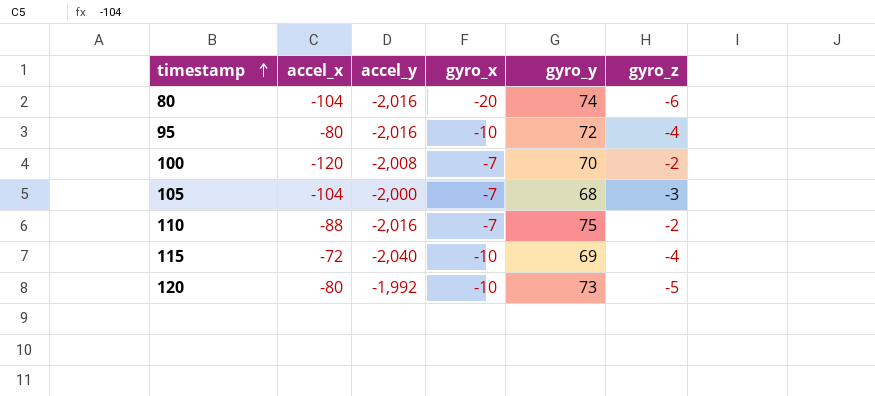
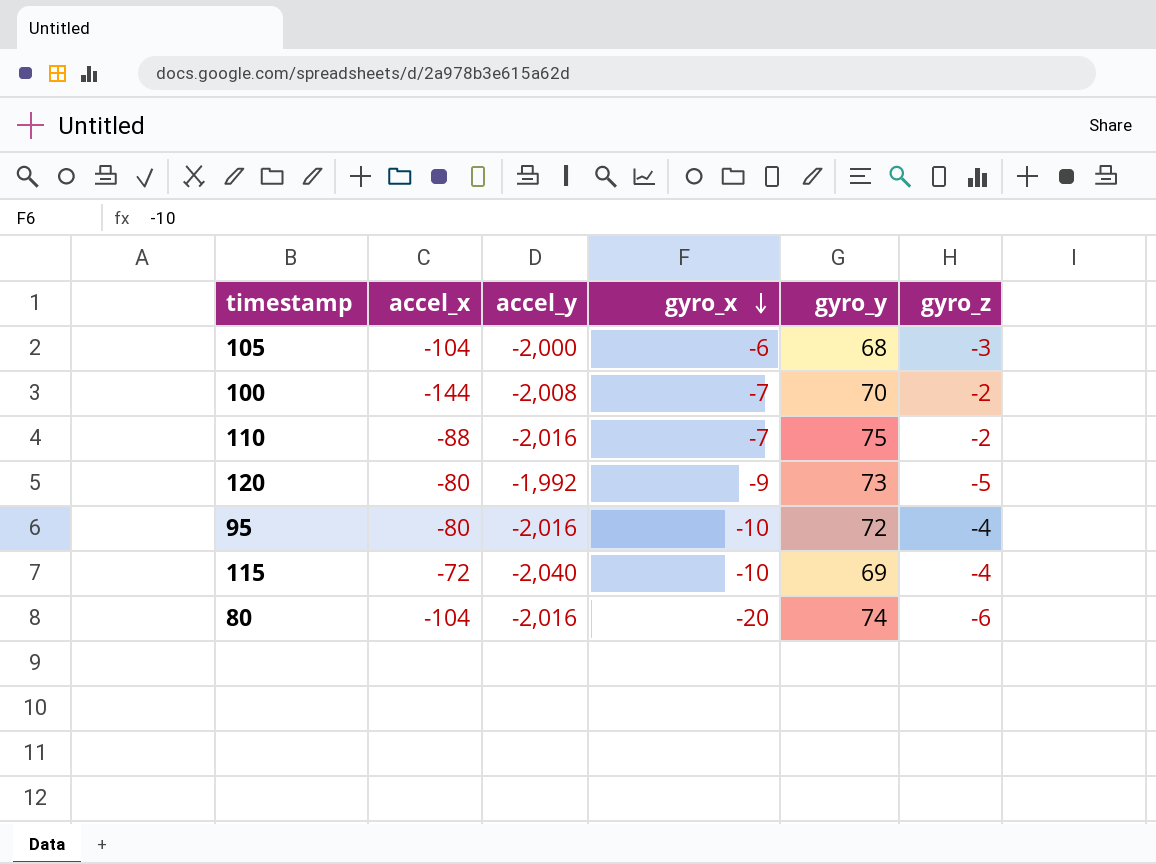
row order: timestamp ascending -> gyro_x descending
105 | gyro_x: -7 -> -6
100 | accel_x: -120 -> -144
120 | gyro_x: -10 -> -9

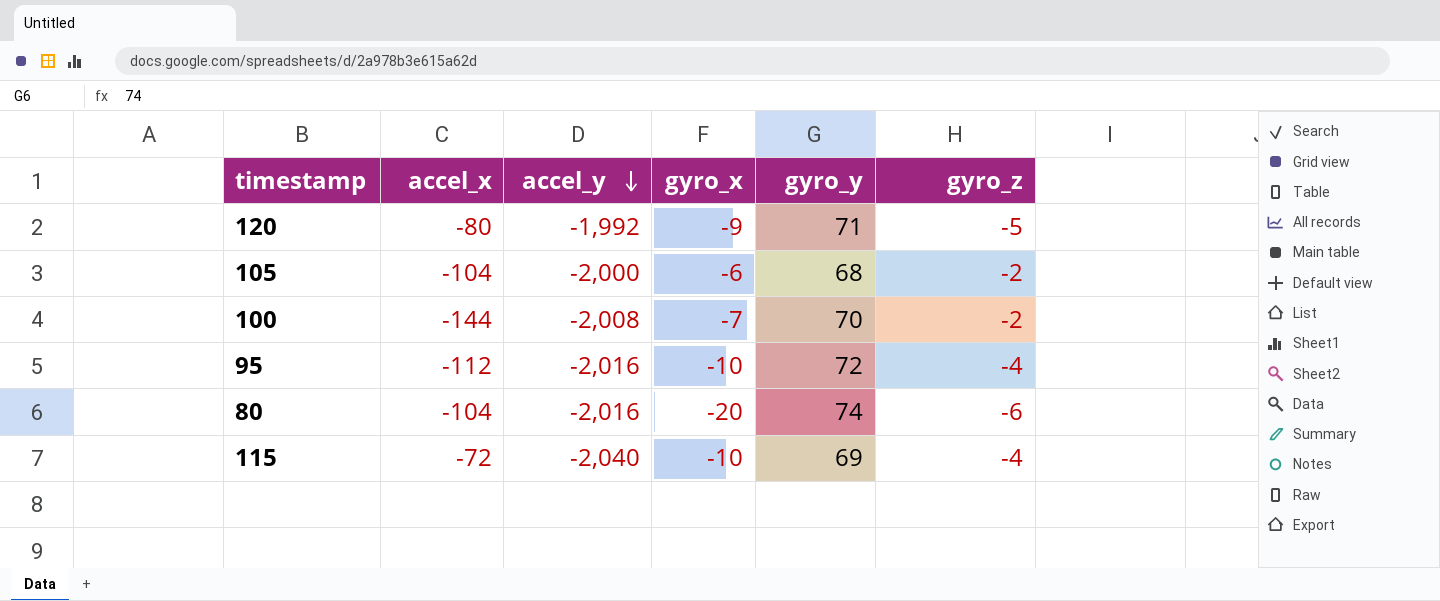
row order: gyro_x descending -> accel_y descending
row 110: -88 | -2,016 | -7 | 75 | -2 -> none
120 | gyro_y: 73 -> 71
105 | gyro_z: -3 -> -2
95 | accel_x: -80 -> -112

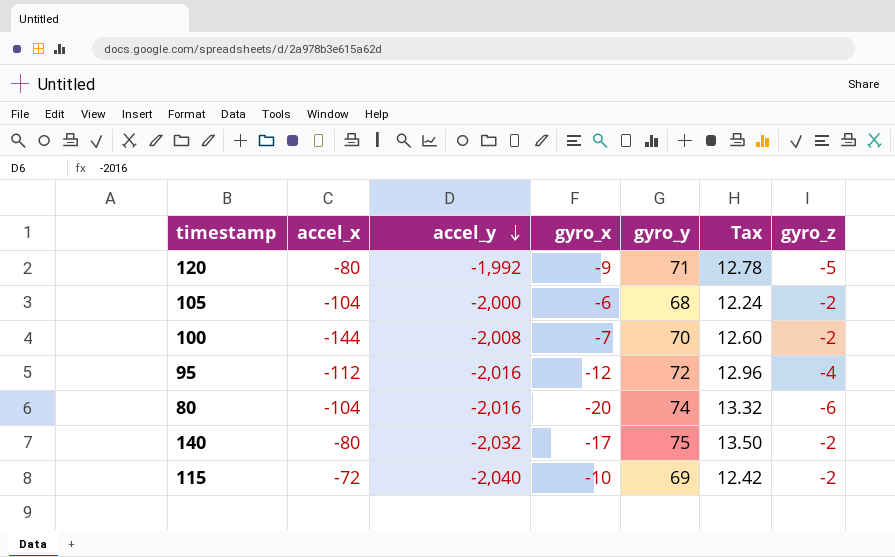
column Tax | formula: none -> [gyro_y] * 0.18
95 | gyro_x: -10 -> -12
row 140: none -> -80 | -2,032 | -17 | 75 | 13.50 | -2
115 | gyro_z: -4 -> -2

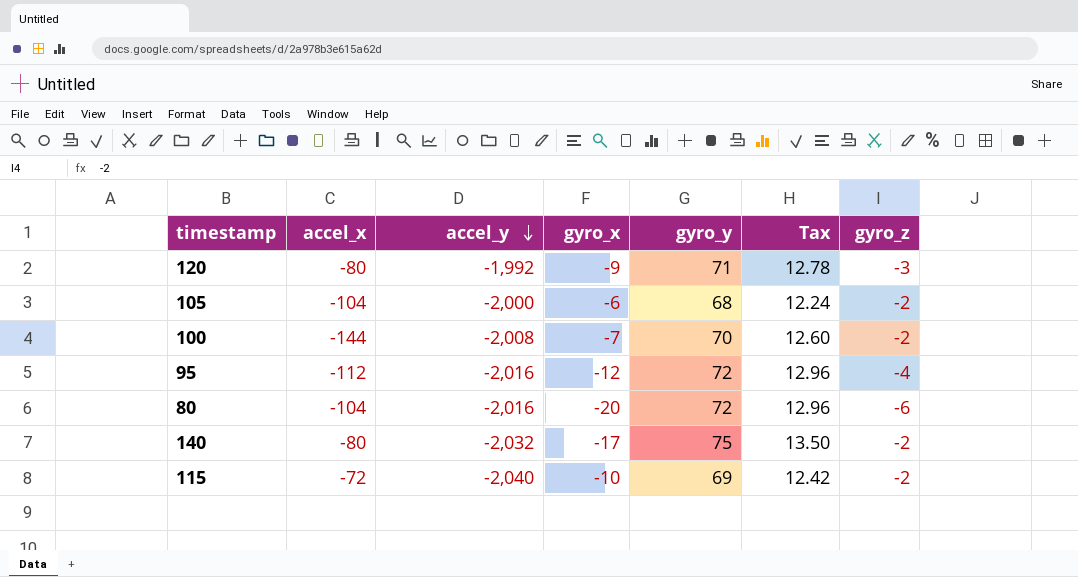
120 | gyro_z: -5 -> -3
80 | gyro_y: 74 -> 72
80 | Tax: 13.32 -> 12.96

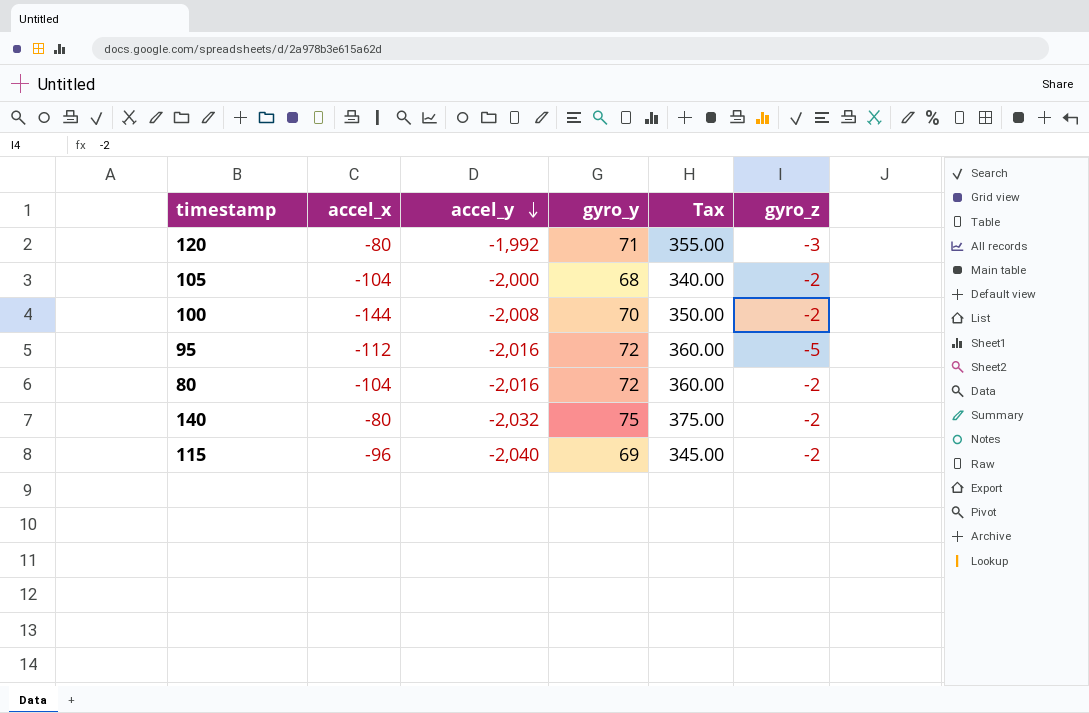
column gyro_x | position: 4 -> none
column Tax | formula: [gyro_y] * 0.18 -> [gyro_y] * 5
95 | gyro_z: -4 -> -5
80 | gyro_z: -6 -> -2
115 | accel_x: -72 -> -96

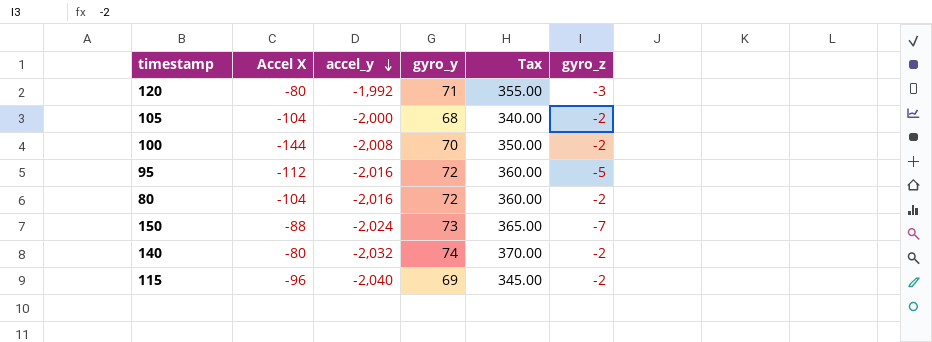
column name: accel_x -> Accel X
row 150: none -> -88 | -2,024 | 73 | 365.00 | -7
140 | gyro_y: 75 -> 74
140 | Tax: 375.00 -> 370.00

